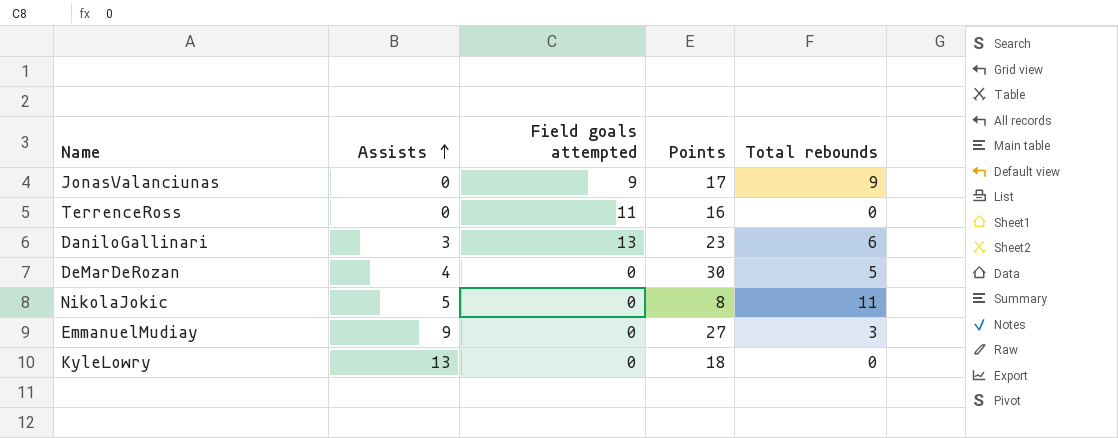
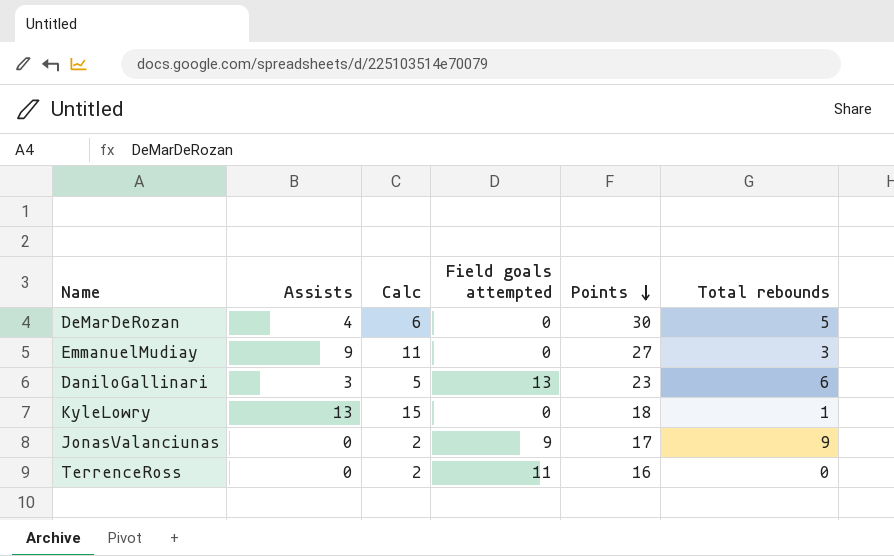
row order: Assists ascending -> Points descending
column Calc | formula: none -> [Assists] + 2
row NikolaJokic: 5 | 0 | 8 | 11 -> none
KyleLowry | Total rebounds: 0 -> 1

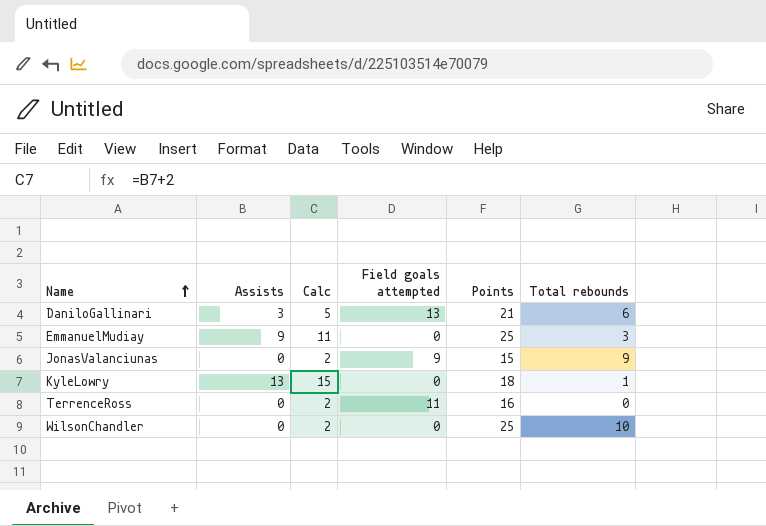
row order: Points descending -> Name ascending
row DeMarDeRozan: 4 | 6 | 0 | 30 | 5 -> none
DaniloGallinari | Points: 23 -> 21
EmmanuelMudiay | Points: 27 -> 25
JonasValanciunas | Points: 17 -> 15
row WilsonChandler: none -> 0 | 2 | 0 | 25 | 10

